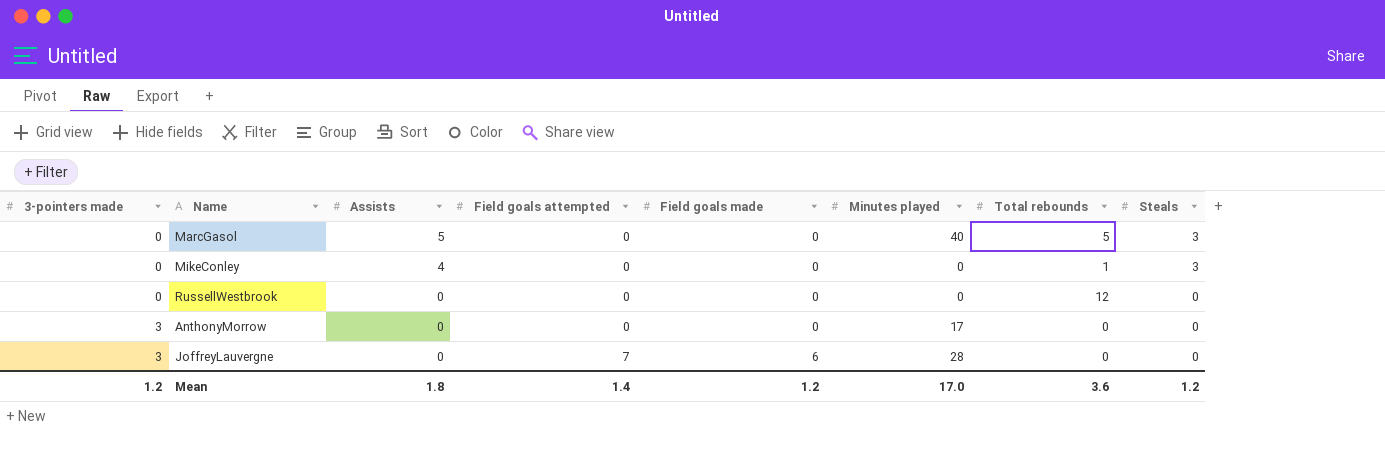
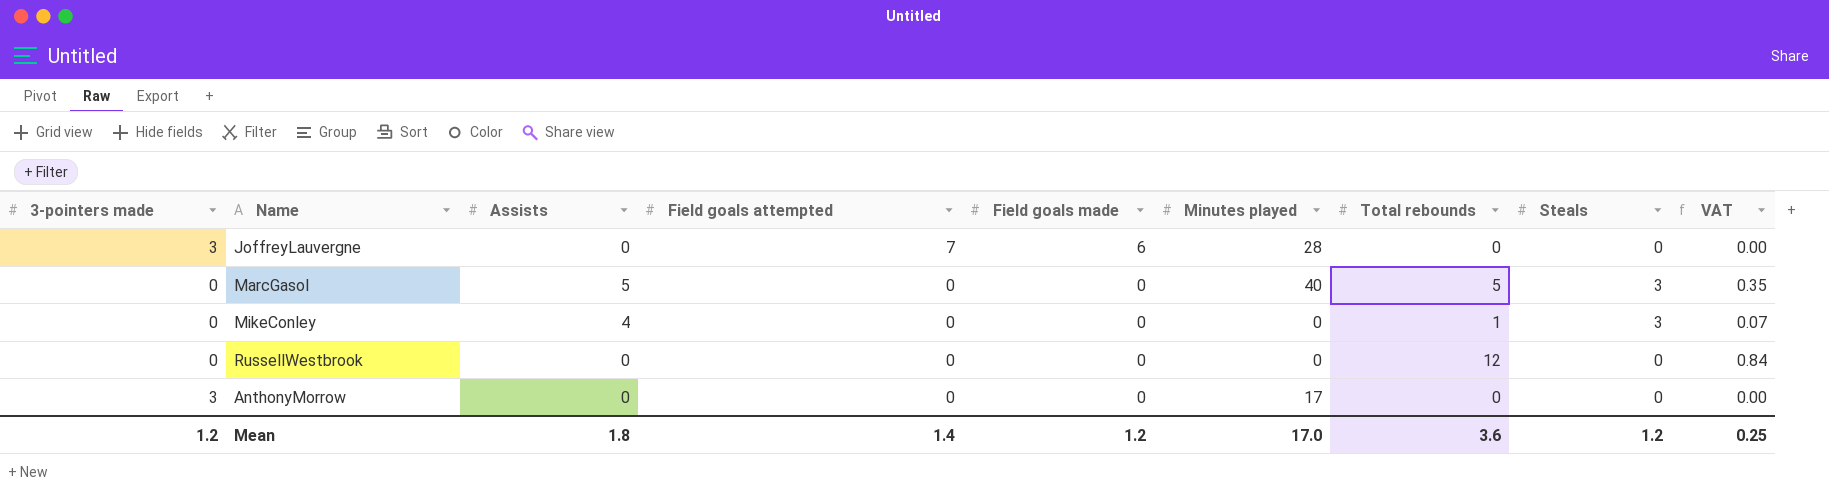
row order: 3-pointers made ascending -> Field goals attempted descending
column VAT | formula: none -> [Total rebounds] * 0.07

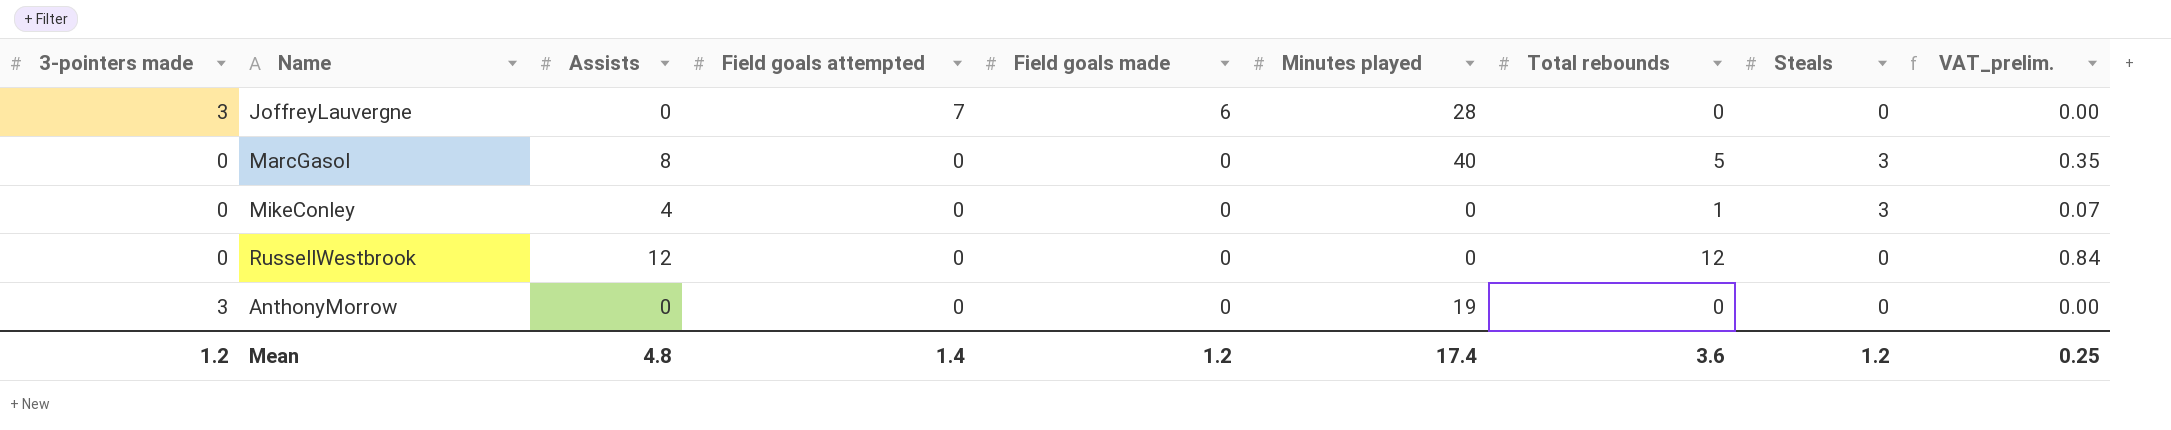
column name: VAT -> VAT_prelim.
MarcGasol | Assists: 5 -> 8
RussellWestbrook | Assists: 0 -> 12
AnthonyMorrow | Minutes played: 17 -> 19
Mean | Assists: 1.8 -> 4.8
Mean | Minutes played: 17.0 -> 17.4

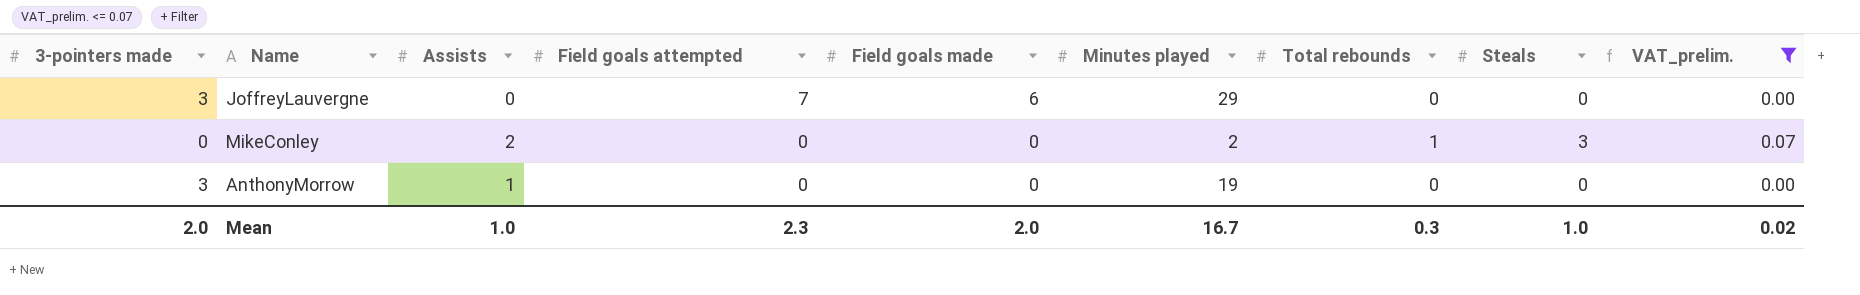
filter: none -> VAT_prelim. <= 0.07
JoffreyLauvergne | Minutes played: 28 -> 29
MikeConley | Assists: 4 -> 2
MikeConley | Minutes played: 0 -> 2
AnthonyMorrow | Assists: 0 -> 1
Mean | 3-pointers made: 1.2 -> 2.0
Mean | Assists: 4.8 -> 1.0
Mean | Field goals attempted: 1.4 -> 2.3
Mean | Field goals made: 1.2 -> 2.0
Mean | Minutes played: 17.4 -> 16.7
Mean | Total rebounds: 3.6 -> 0.3
Mean | Steals: 1.2 -> 1.0
Mean | VAT_prelim.: 0.25 -> 0.02

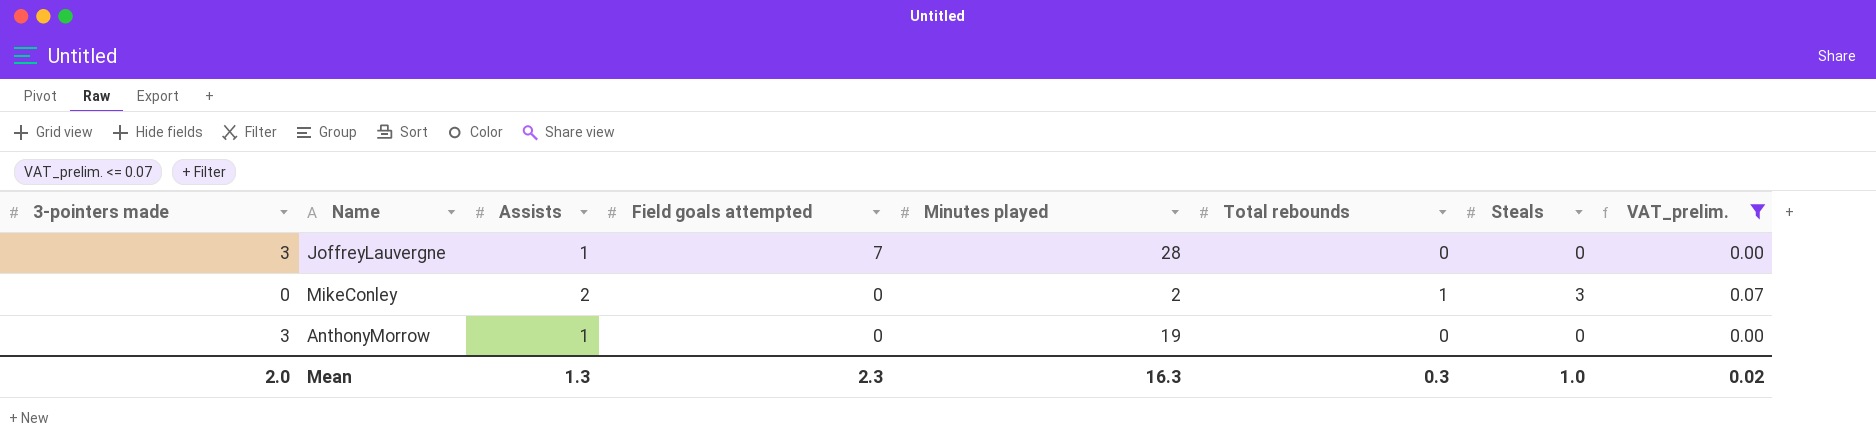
column Field goals made | position: 5 -> none
JoffreyLauvergne | Assists: 0 -> 1
JoffreyLauvergne | Minutes played: 29 -> 28
Mean | Assists: 1.0 -> 1.3
Mean | Minutes played: 16.7 -> 16.3

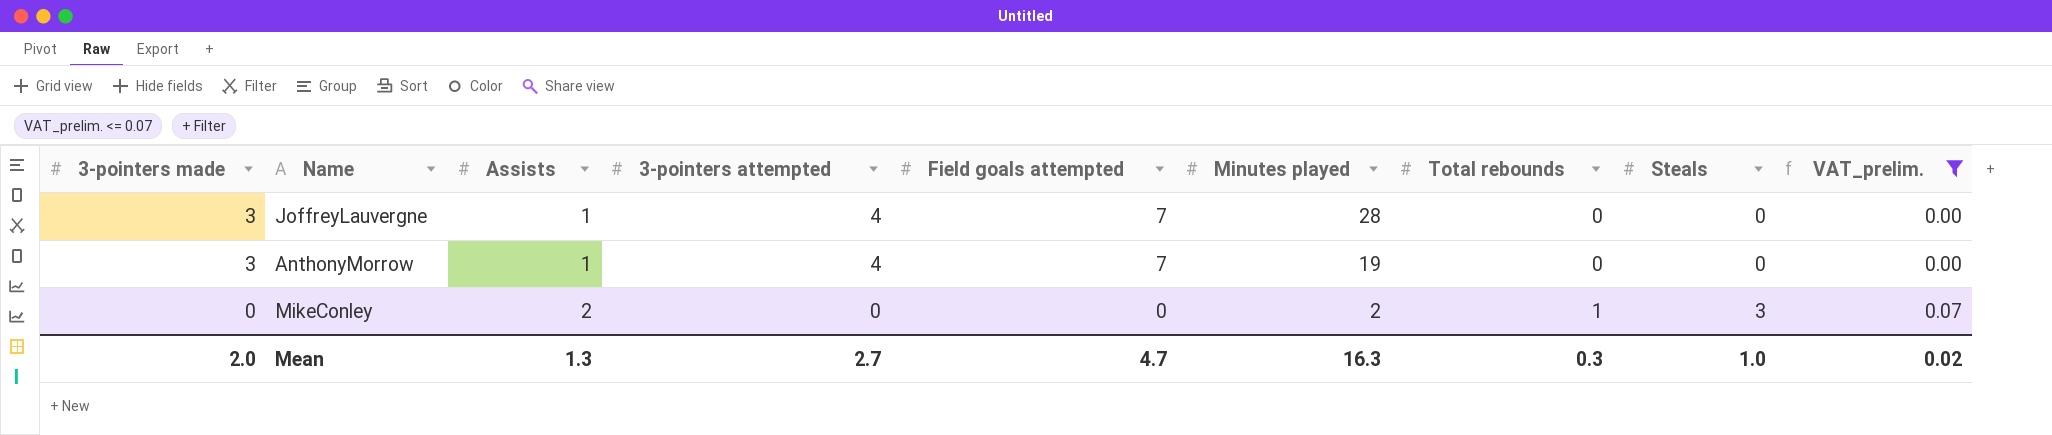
row order: Field goals attempted descending -> 3-pointers made descending
column 3-pointers attempted | position: none -> 4
AnthonyMorrow | Field goals attempted: 0 -> 7
Mean | Field goals attempted: 2.3 -> 4.7

